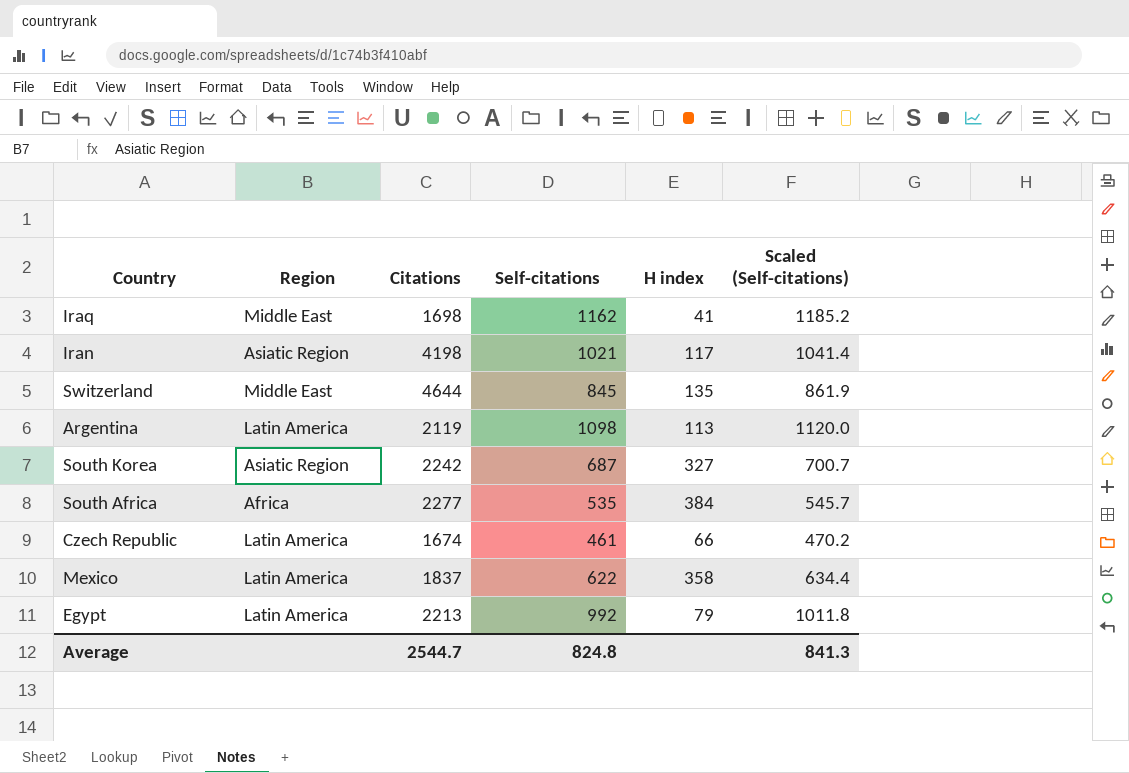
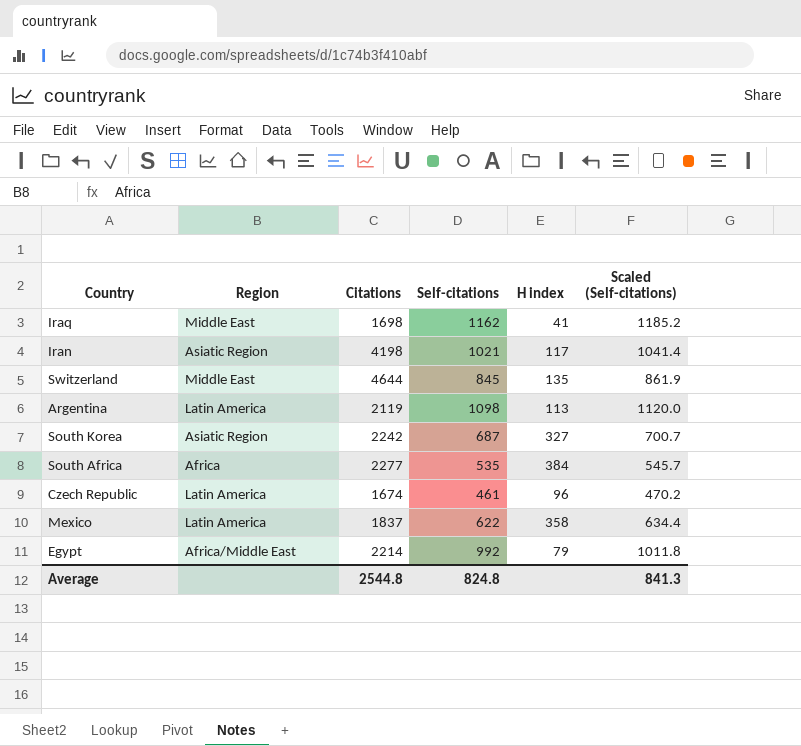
Czech Republic | H index: 66 -> 96
Egypt | Region: Latin America -> Africa/Middle East
Egypt | Citations: 2213 -> 2214
Average | Citations: 2544.7 -> 2544.8

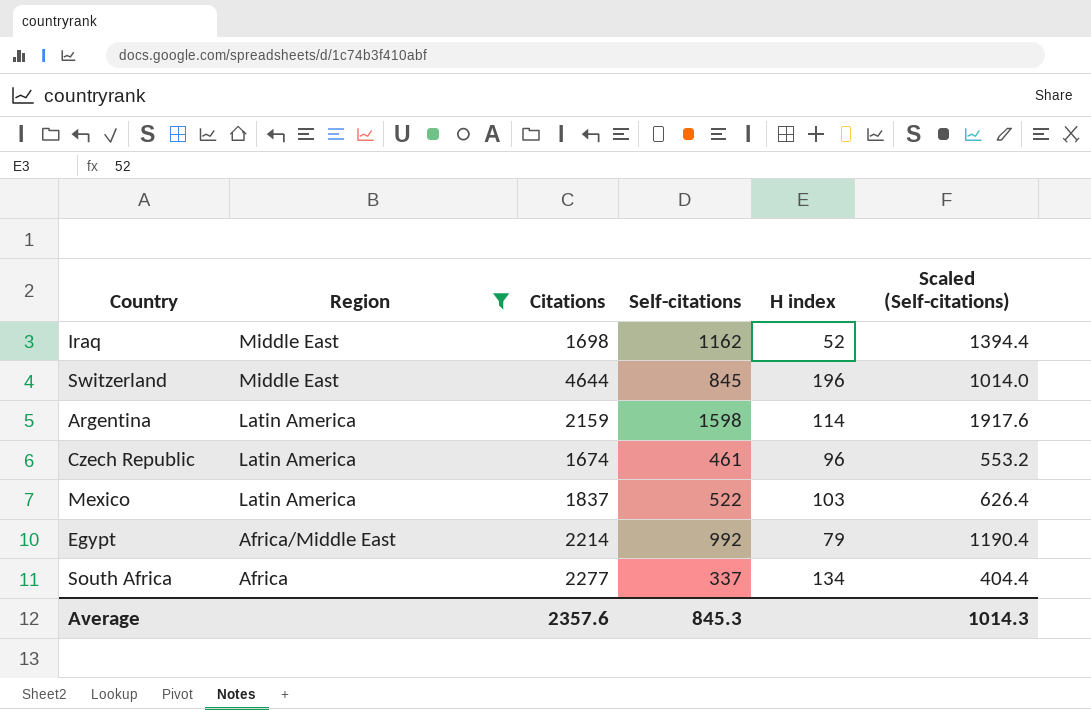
filter: none -> Region != Asiatic Region
row order: none -> Region descending
column Scaled (Self-citations) | formula: [Self-citations] * 1.02 -> [Self-citations] * 1.2
Iraq | H index: 41 -> 52
Switzerland | H index: 135 -> 196
Argentina | Citations: 2119 -> 2159
Argentina | Self-citations: 1098 -> 1598
Argentina | H index: 113 -> 114
Mexico | Self-citations: 622 -> 522
Mexico | H index: 358 -> 103
South Africa | Self-citations: 535 -> 337
South Africa | H index: 384 -> 134
Average | Citations: 2544.8 -> 2357.6
Average | Self-citations: 824.8 -> 845.3
Average | Scaled (Self-citations): 841.3 -> 1014.3

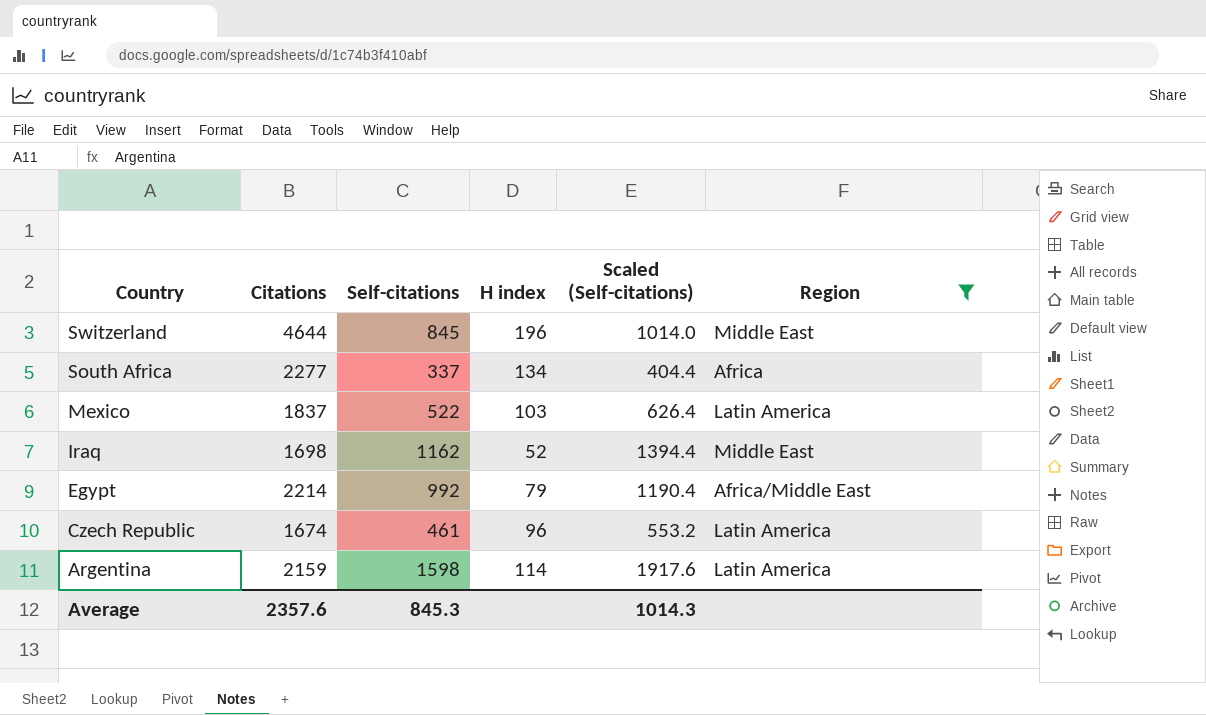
row order: Region descending -> Country descending
column Region | position: 2 -> 6

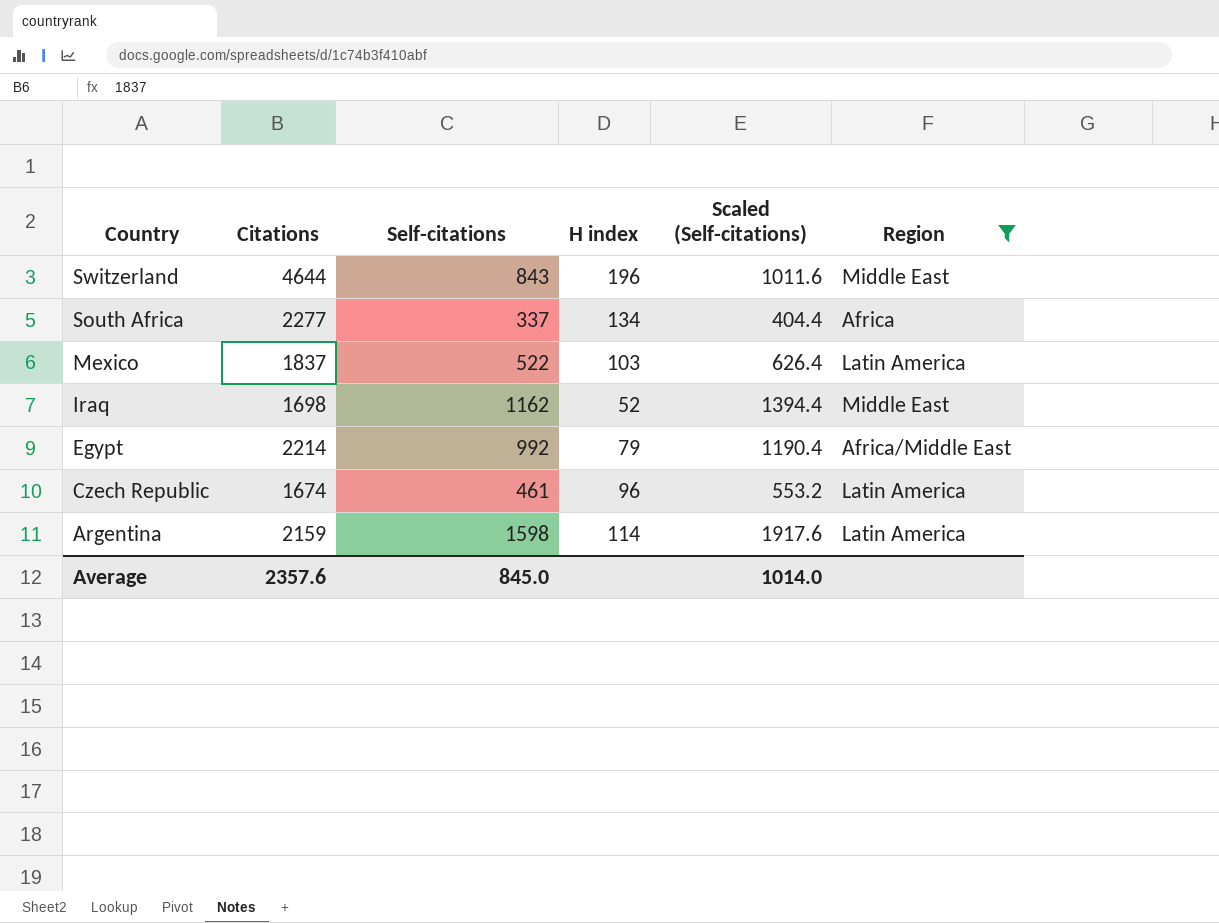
Switzerland | Self-citations: 845 -> 843
Switzerland | Scaled (Self-citations): 1014.0 -> 1011.6
Average | Self-citations: 845.3 -> 845.0
Average | Scaled (Self-citations): 1014.3 -> 1014.0

